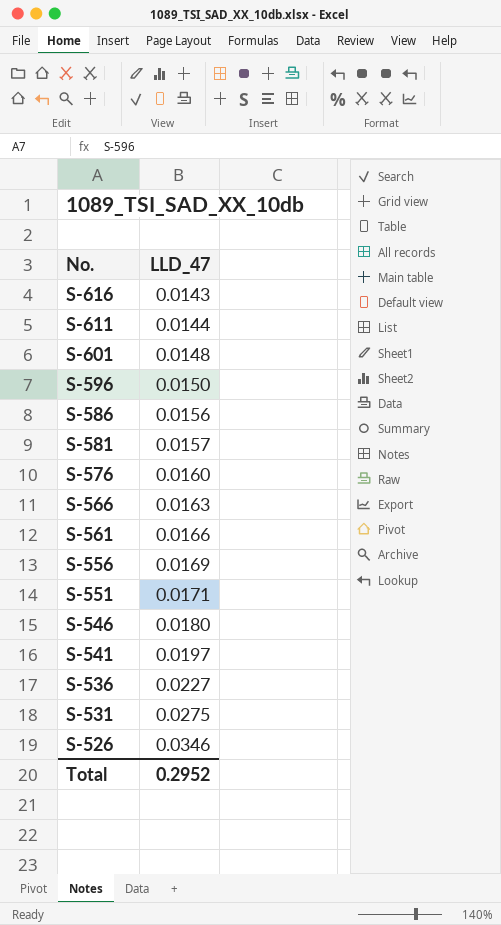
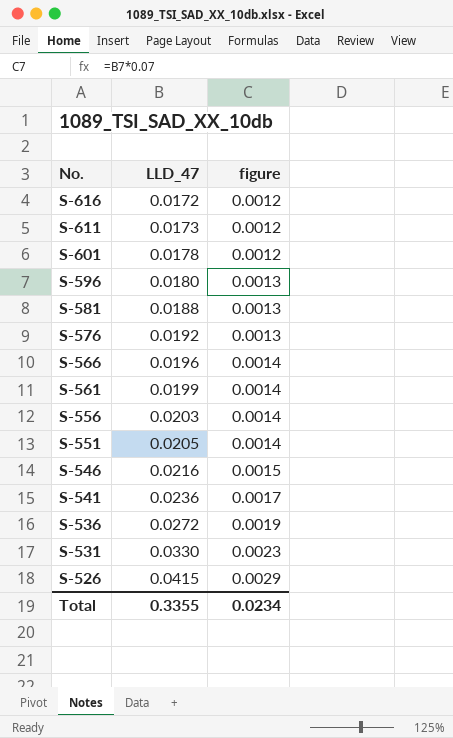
column figure | formula: none -> [LLD_47] * 0.07
row S-586: 0.0156 -> none
S-616 | LLD_47: 0.0143 -> 0.0172
S-611 | LLD_47: 0.0144 -> 0.0173
S-601 | LLD_47: 0.0148 -> 0.0178
S-596 | LLD_47: 0.0150 -> 0.0180
S-581 | LLD_47: 0.0157 -> 0.0188
S-576 | LLD_47: 0.0160 -> 0.0192
S-566 | LLD_47: 0.0163 -> 0.0196
S-561 | LLD_47: 0.0166 -> 0.0199
S-556 | LLD_47: 0.0169 -> 0.0203
S-551 | LLD_47: 0.0171 -> 0.0205
S-546 | LLD_47: 0.0180 -> 0.0216
S-541 | LLD_47: 0.0197 -> 0.0236
S-536 | LLD_47: 0.0227 -> 0.0272
S-531 | LLD_47: 0.0275 -> 0.0330
S-526 | LLD_47: 0.0346 -> 0.0415
Total | LLD_47: 0.2952 -> 0.3355

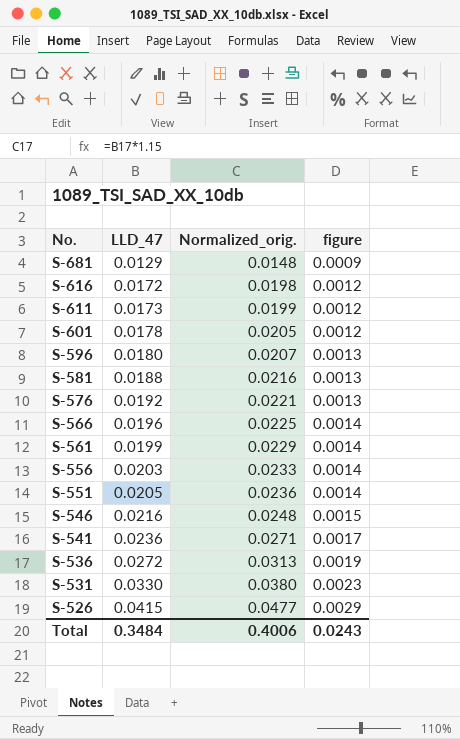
column Normalized_orig. | formula: none -> [LLD_47] * 1.15
row S-681: none -> 0.0129 | 0.0148 | 0.0009
Total | LLD_47: 0.3355 -> 0.3484
Total | figure: 0.0234 -> 0.0243

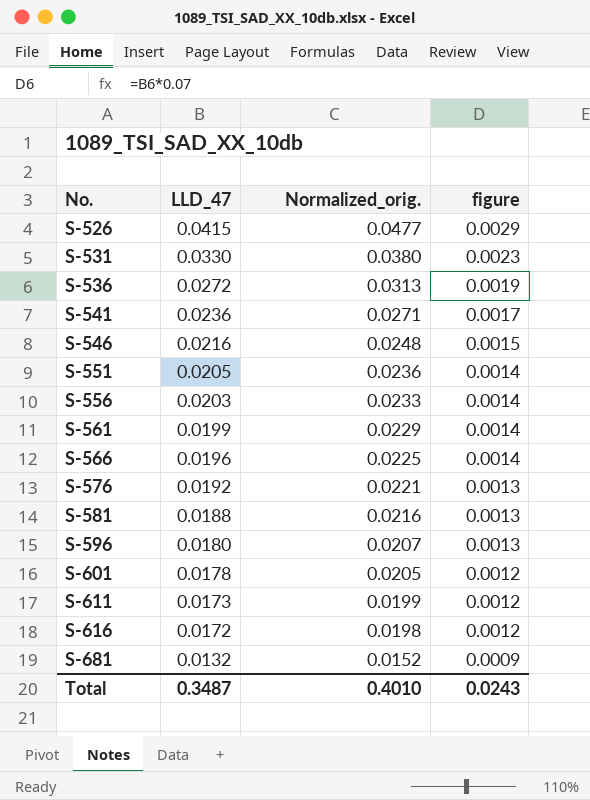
row order: No. descending -> No. ascending
S-681 | LLD_47: 0.0129 -> 0.0132
S-681 | Normalized_orig.: 0.0148 -> 0.0152
Total | LLD_47: 0.3484 -> 0.3487
Total | Normalized_orig.: 0.4006 -> 0.4010

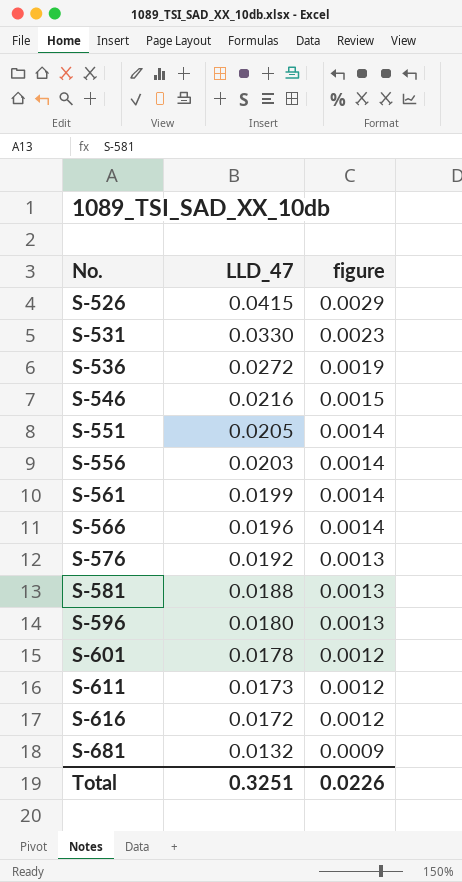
column Normalized_orig. | formula: [LLD_47] * 1.15 -> none
row S-541: 0.0236 | 0.0271 | 0.0017 -> none
Total | LLD_47: 0.3487 -> 0.3251
Total | figure: 0.0243 -> 0.0226

